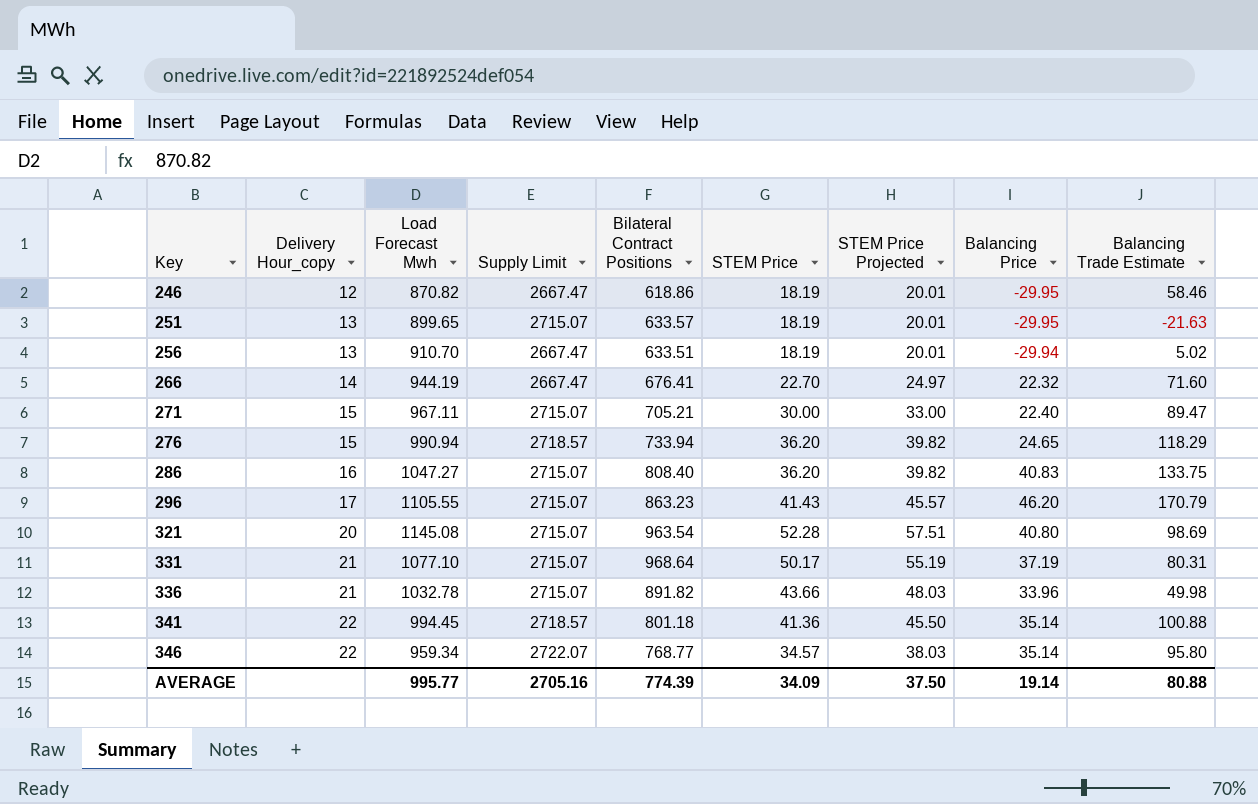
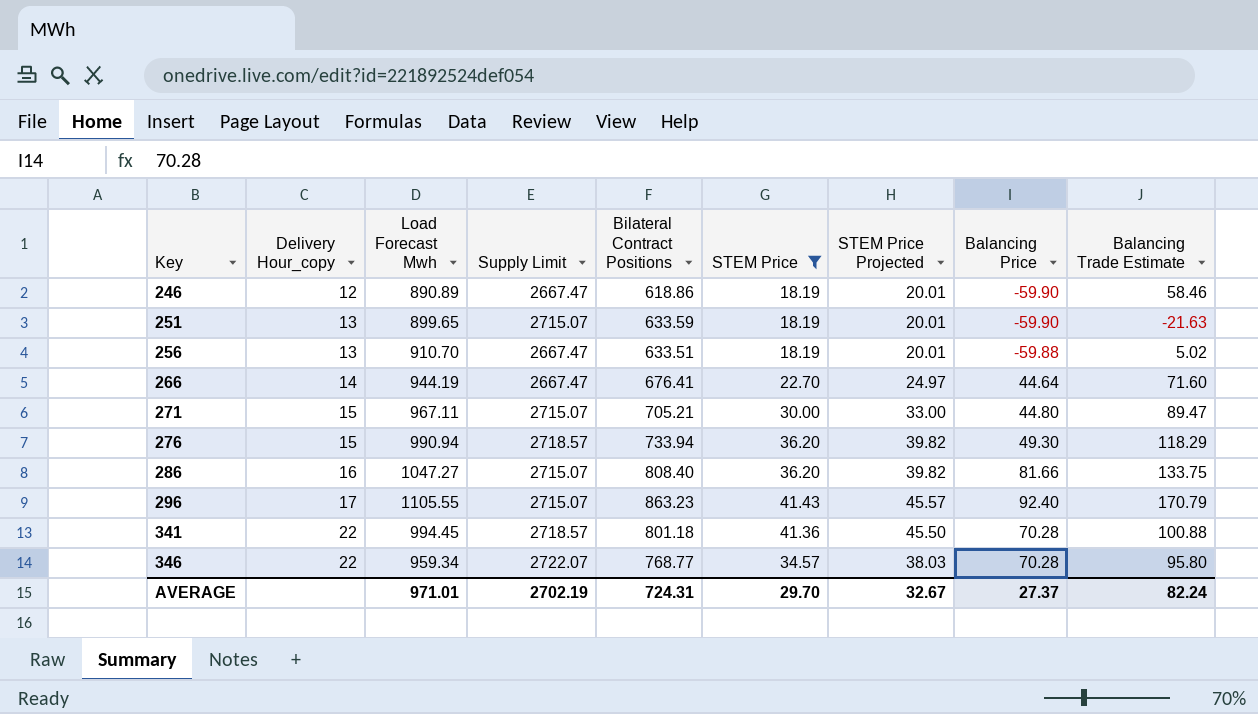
filter: none -> STEM Price <= 41.43
246 | Load Forecast Mwh: 870.82 -> 890.89
246 | Balancing Price: -29.95 -> -59.90
251 | Bilateral Contract Positions: 633.57 -> 633.59
251 | Balancing Price: -29.95 -> -59.90
256 | Balancing Price: -29.94 -> -59.88
266 | Balancing Price: 22.32 -> 44.64
271 | Balancing Price: 22.40 -> 44.80
276 | Balancing Price: 24.65 -> 49.30
286 | Balancing Price: 40.83 -> 81.66
296 | Balancing Price: 46.20 -> 92.40
341 | Balancing Price: 35.14 -> 70.28
346 | Balancing Price: 35.14 -> 70.28
AVERAGE | Load Forecast Mwh: 995.77 -> 971.01
AVERAGE | Supply Limit: 2705.16 -> 2702.19
AVERAGE | Bilateral Contract Positions: 774.39 -> 724.31
AVERAGE | STEM Price: 34.09 -> 29.70
AVERAGE | STEM Price Projected: 37.50 -> 32.67
AVERAGE | Balancing Price: 19.14 -> 27.37
AVERAGE | Balancing Trade Estimate: 80.88 -> 82.24

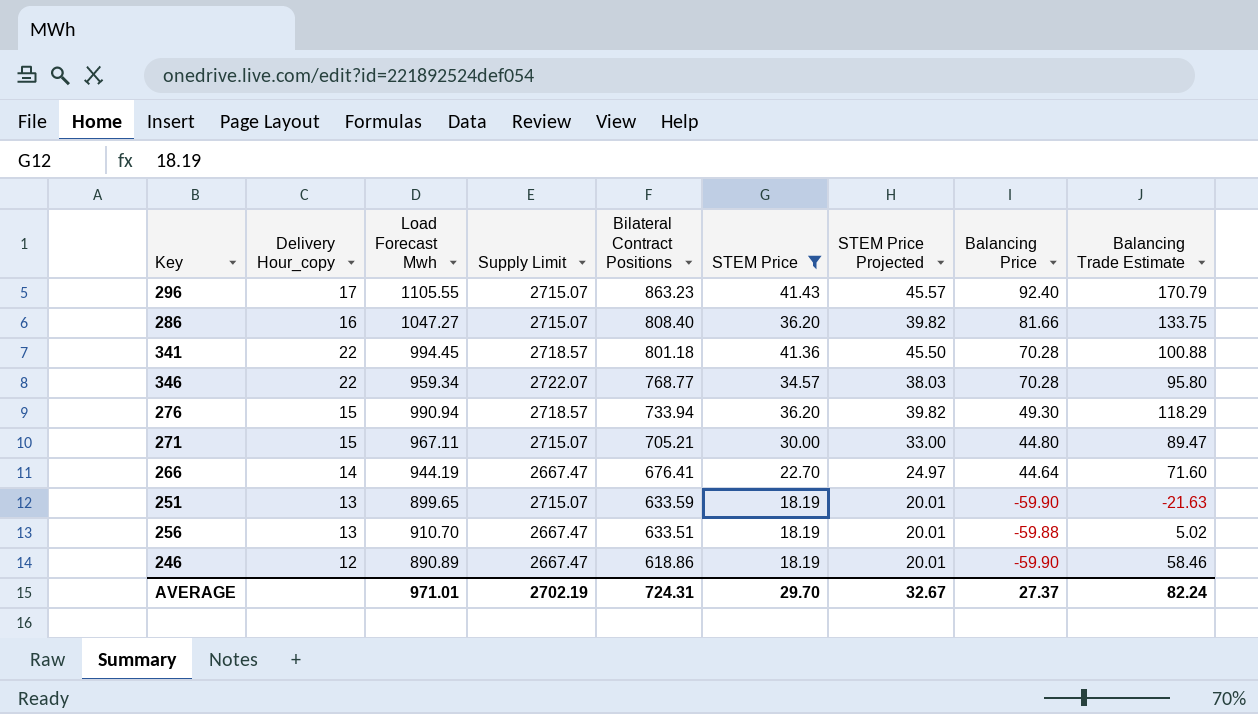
row order: Key ascending -> Bilateral Contract Positions descending

